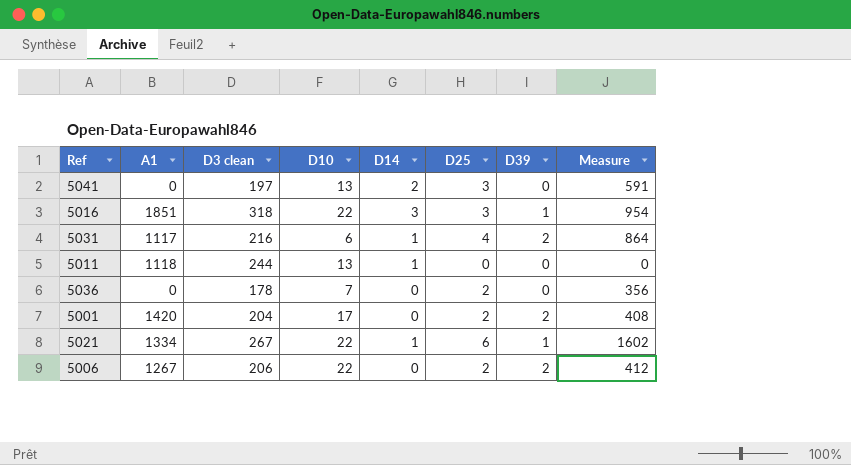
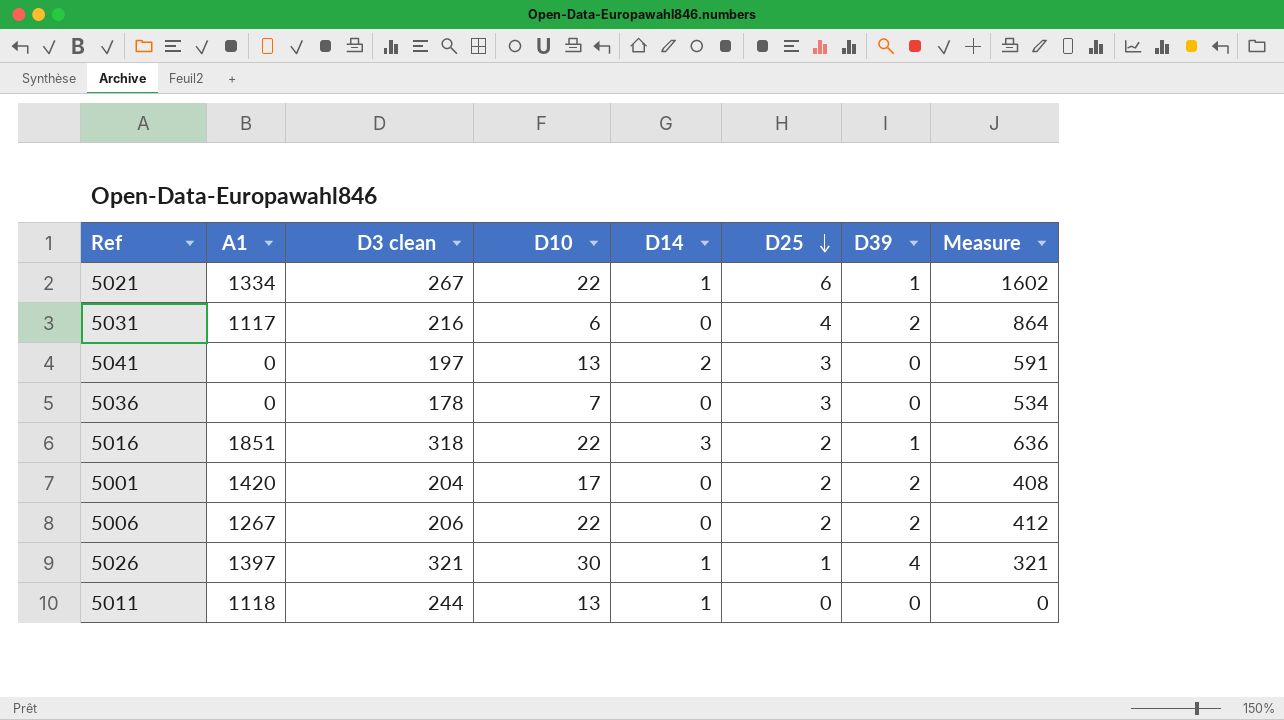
row order: none -> D25 descending
5031 | D14: 1 -> 0
5036 | D25: 2 -> 3
5036 | Measure: 356 -> 534
5016 | D25: 3 -> 2
5016 | Measure: 954 -> 636
row 5026: none -> 1397 | 321 | 30 | 1 | 1 | 4 | 321

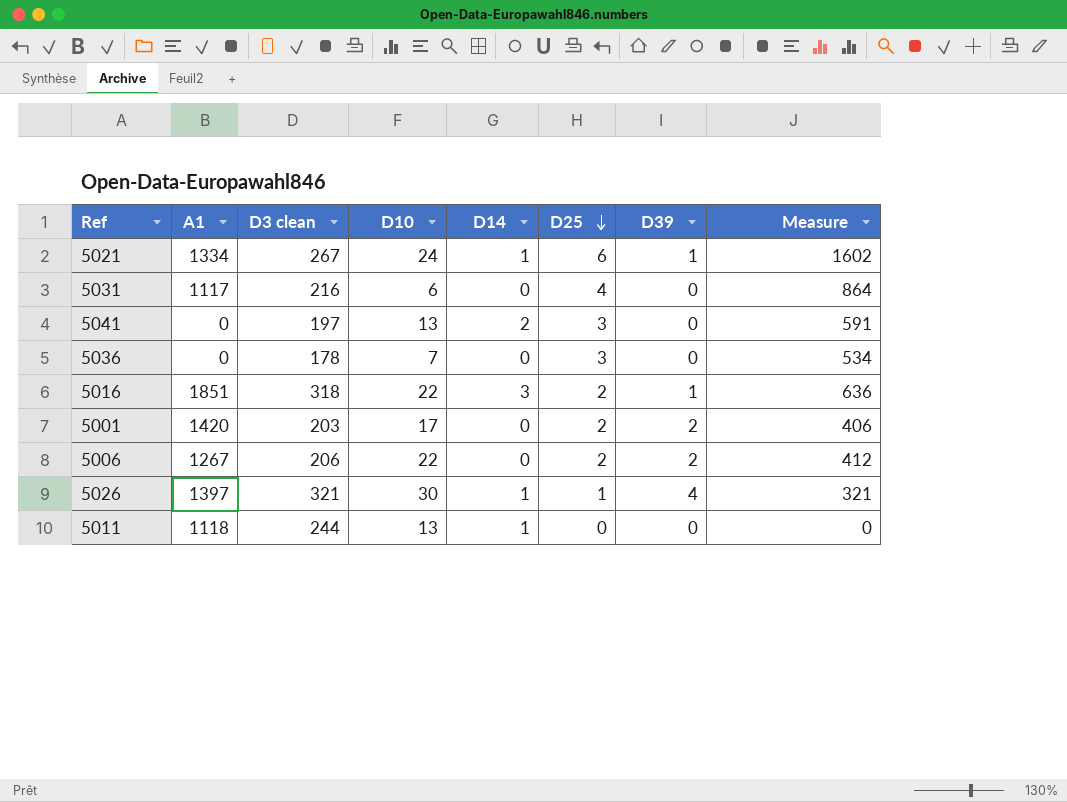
5021 | D10: 22 -> 24
5031 | D39: 2 -> 0
5001 | D3 clean: 204 -> 203
5001 | Measure: 408 -> 406

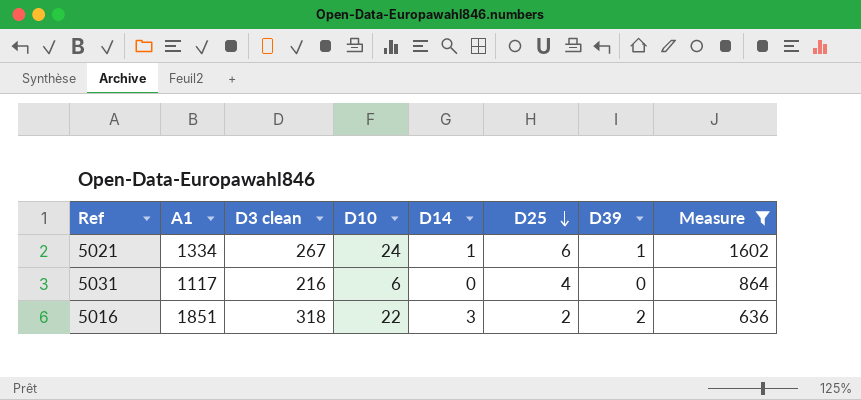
filter: none -> Measure >= 636
5016 | D39: 1 -> 2

